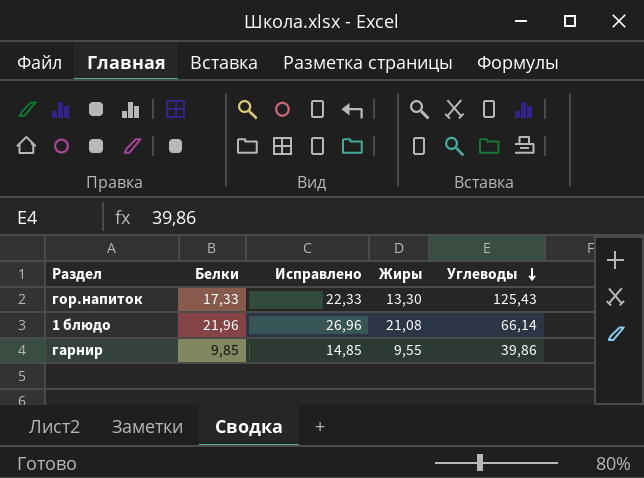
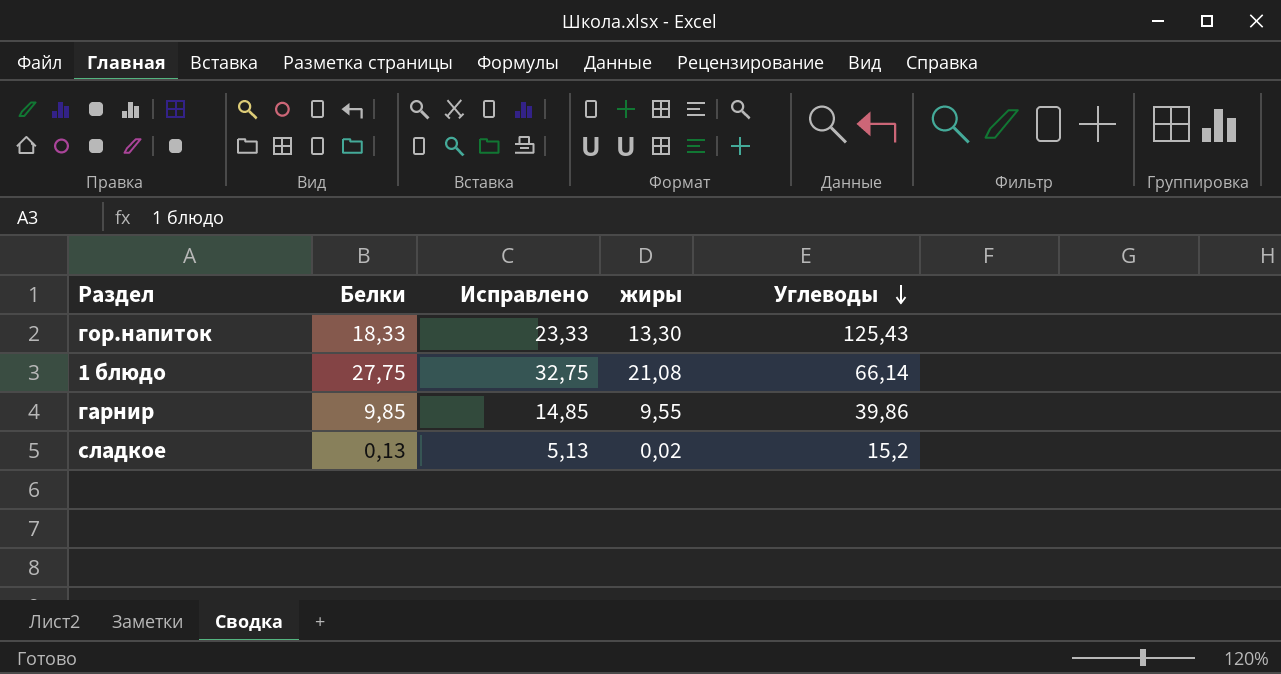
column name: Жиры -> жиры
гор.напиток | Белки: 17,33 -> 18,33
гор.напиток | Исправлено: 22,33 -> 23,33
1 блюдо | Белки: 21,96 -> 27,75
1 блюдо | Исправлено: 26,96 -> 32,75
row сладкое: none -> 0,13 | 5,13 | 0,02 | 15,2

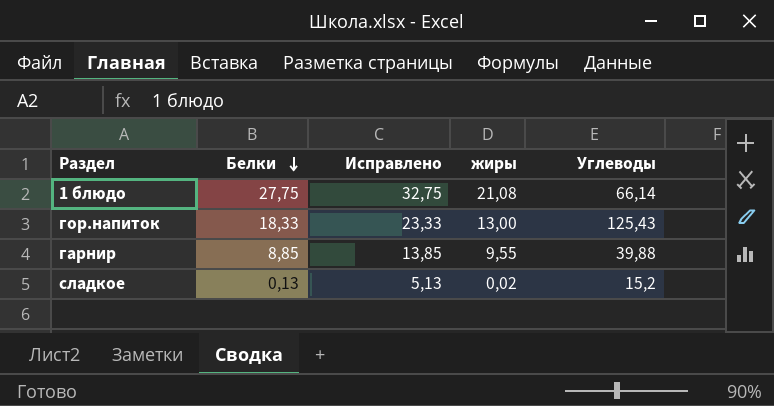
row order: Углеводы descending -> Белки descending
гор.напиток | жиры: 13,30 -> 13,00
гарнир | Белки: 9,85 -> 8,85
гарнир | Исправлено: 14,85 -> 13,85
гарнир | Углеводы: 39,86 -> 39,88

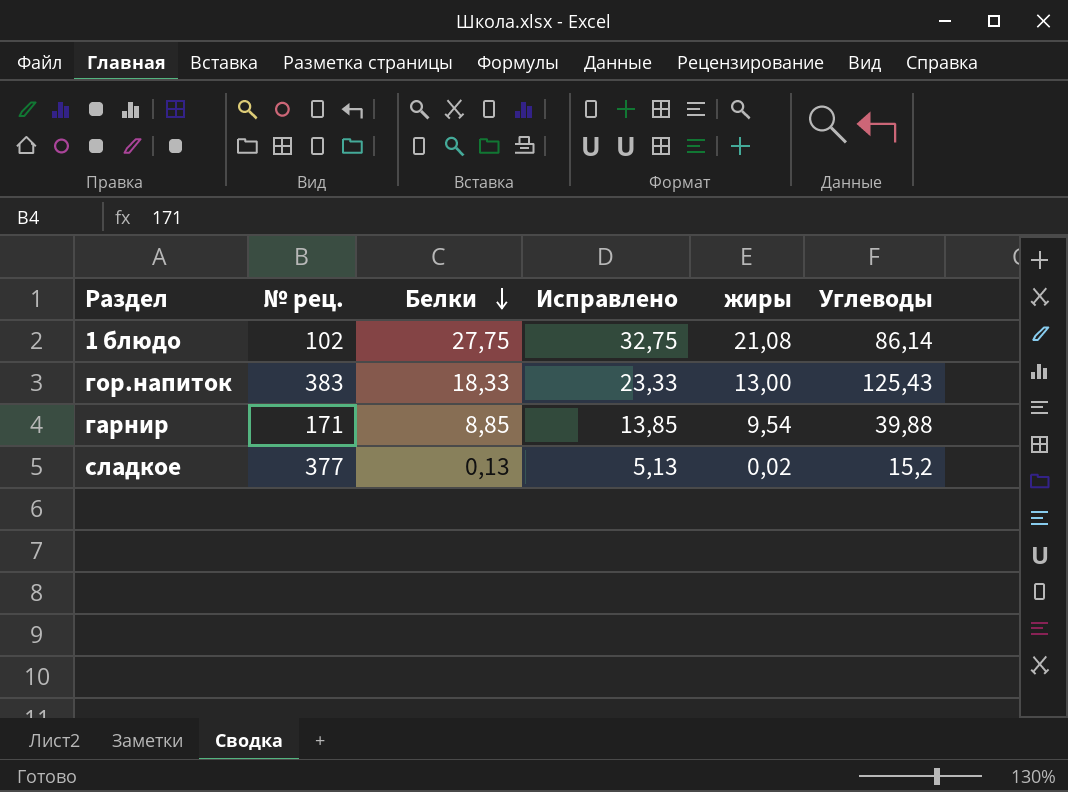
column № рец. | position: none -> 2
1 блюдо | Углеводы: 66,14 -> 86,14
гарнир | жиры: 9,55 -> 9,54

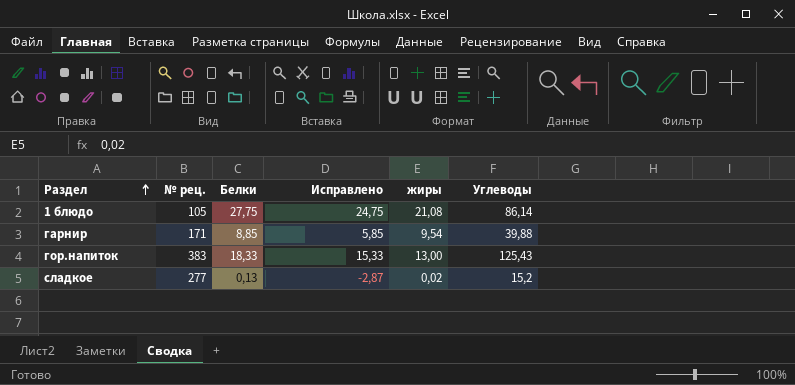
row order: Белки descending -> Раздел ascending
column Исправлено | formula: [Белки] + 5 -> [Белки] - 3
1 блюдо | № рец.: 102 -> 105
сладкое | № рец.: 377 -> 277

